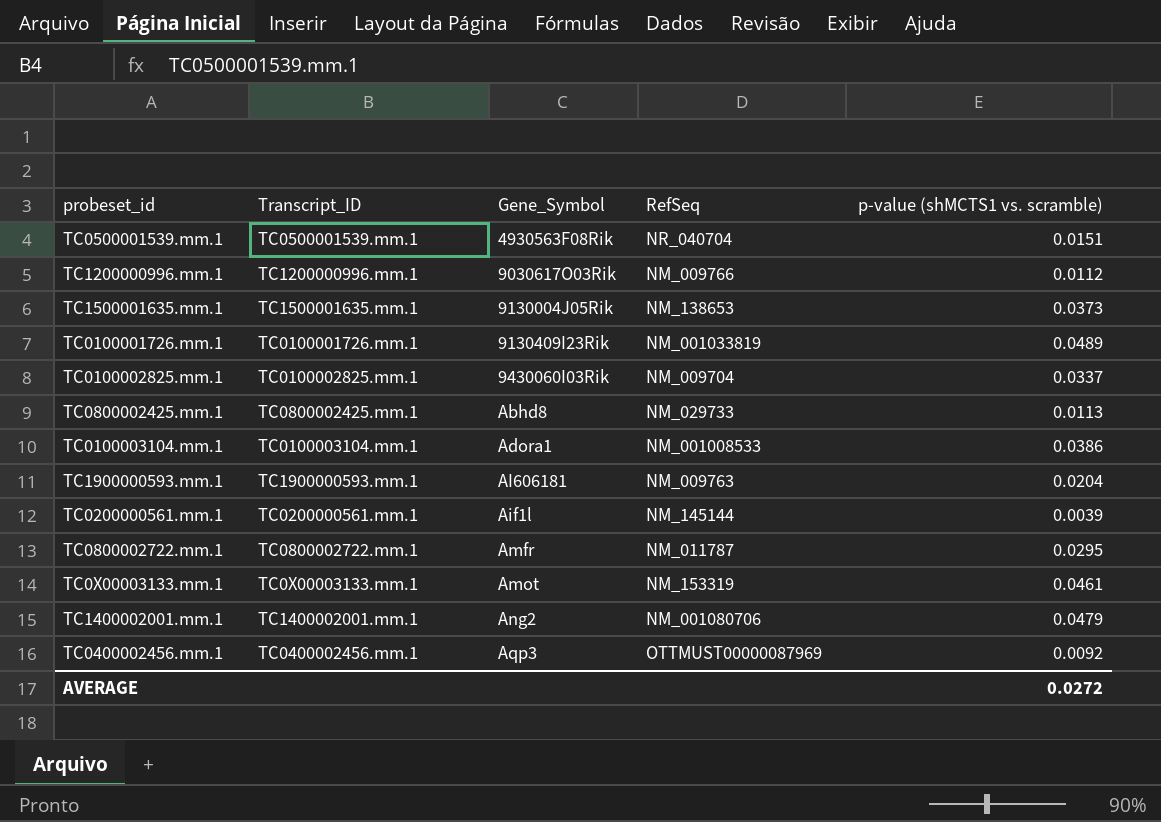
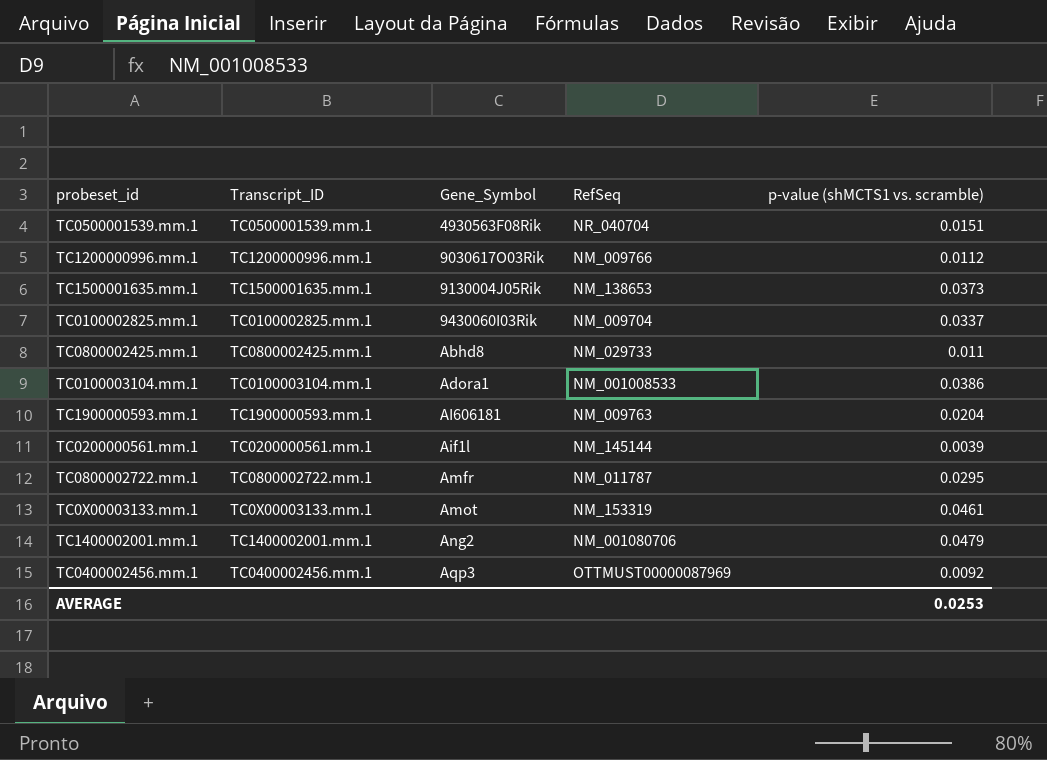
row TC0100001726.mm.1: TC0100001726.mm.1 | 9130409I23Rik | NM_001033819 | 0.0489 -> none
TC0800002425.mm.1 | p-value (shMCTS1 vs. scramble): 0.0113 -> 0.011
AVERAGE | p-value (shMCTS1 vs. scramble): 0.0272 -> 0.0253

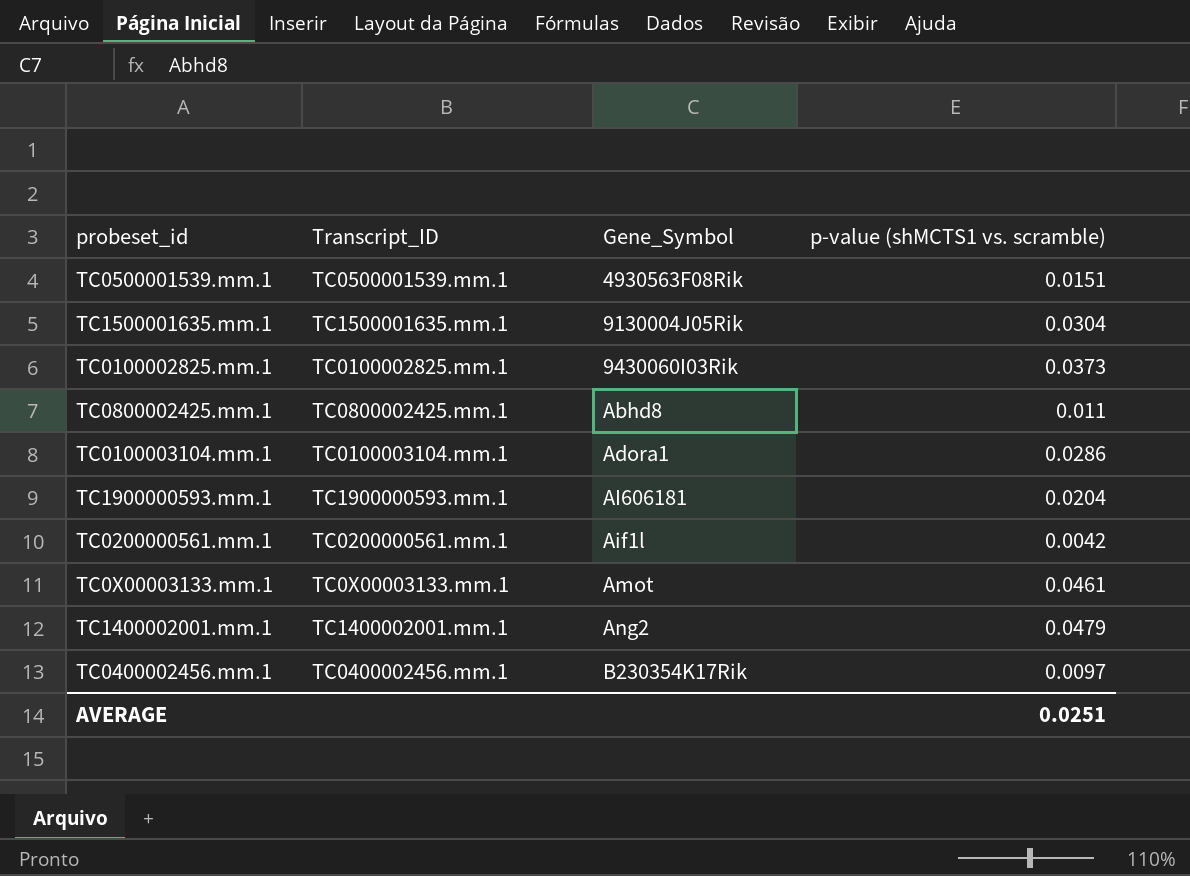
column RefSeq | position: 4 -> none
row TC1200000996.mm.1: TC1200000996.mm.1 | 9030617O03Rik | NM_009766 | 0.0112 -> none
row TC0800002722.mm.1: TC0800002722.mm.1 | Amfr | NM_011787 | 0.0295 -> none
TC1500001635.mm.1 | p-value (shMCTS1 vs. scramble): 0.0373 -> 0.0304
TC0100002825.mm.1 | p-value (shMCTS1 vs. scramble): 0.0337 -> 0.0373
TC0100003104.mm.1 | p-value (shMCTS1 vs. scramble): 0.0386 -> 0.0286
TC0200000561.mm.1 | p-value (shMCTS1 vs. scramble): 0.0039 -> 0.0042
TC0400002456.mm.1 | Gene_Symbol: Aqp3 -> B230354K17Rik
TC0400002456.mm.1 | p-value (shMCTS1 vs. scramble): 0.0092 -> 0.0097
AVERAGE | p-value (shMCTS1 vs. scramble): 0.0253 -> 0.0251

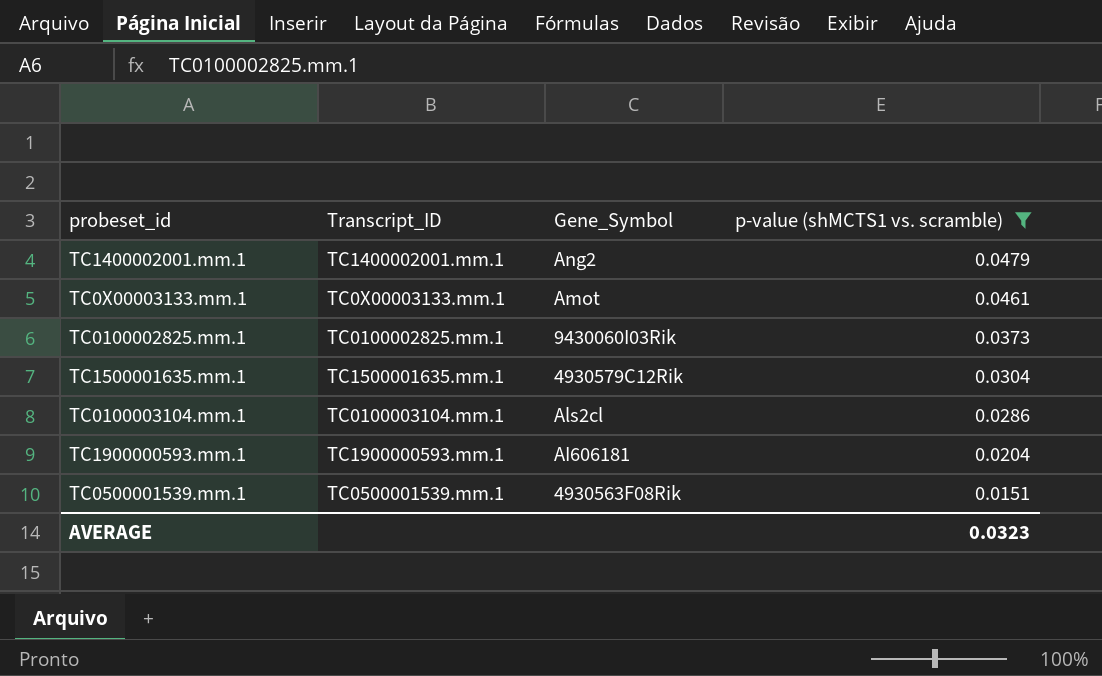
filter: none -> p-value (shMCTS1 vs. scramble) >= 0.0151
row order: Gene_Symbol ascending -> p-value (shMCTS1 vs. scramble) descending
TC1500001635.mm.1 | Gene_Symbol: 9130004J05Rik -> 4930579C12Rik
TC0100003104.mm.1 | Gene_Symbol: Adora1 -> Als2cl
AVERAGE | p-value (shMCTS1 vs. scramble): 0.0251 -> 0.0323

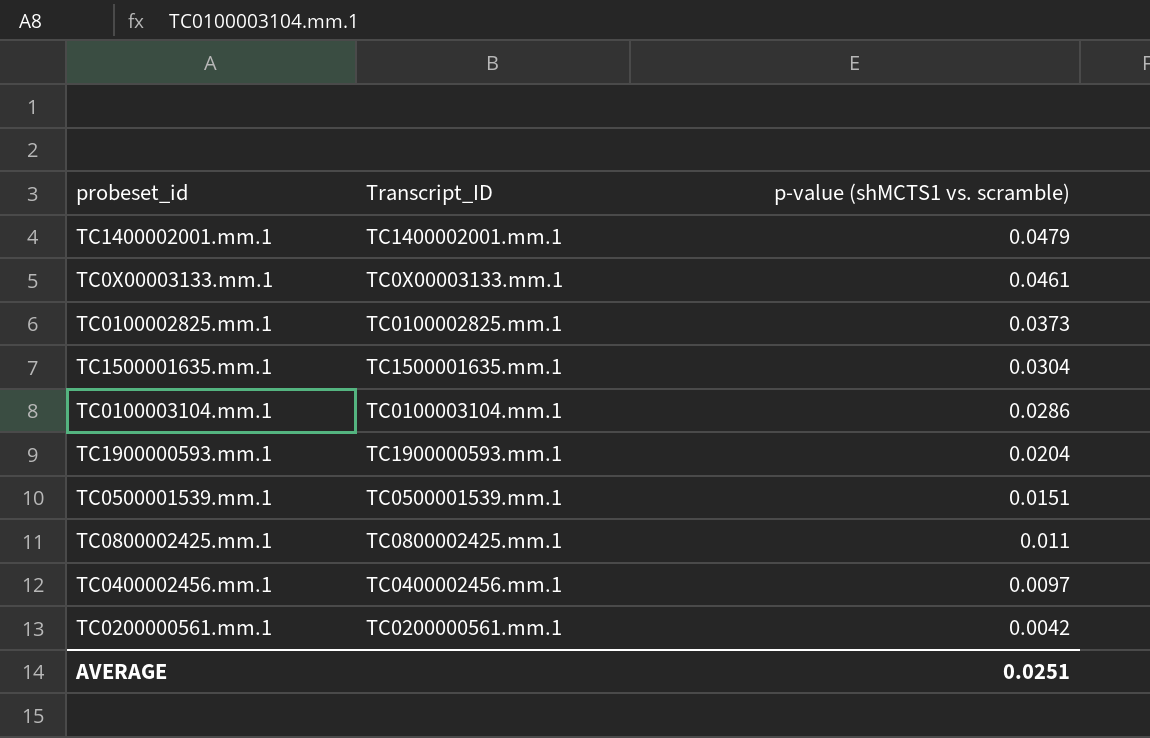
filter: p-value (shMCTS1 vs. scramble) >= 0.0151 -> none
column Gene_Symbol | position: 3 -> none
AVERAGE | p-value (shMCTS1 vs. scramble): 0.0323 -> 0.0251

